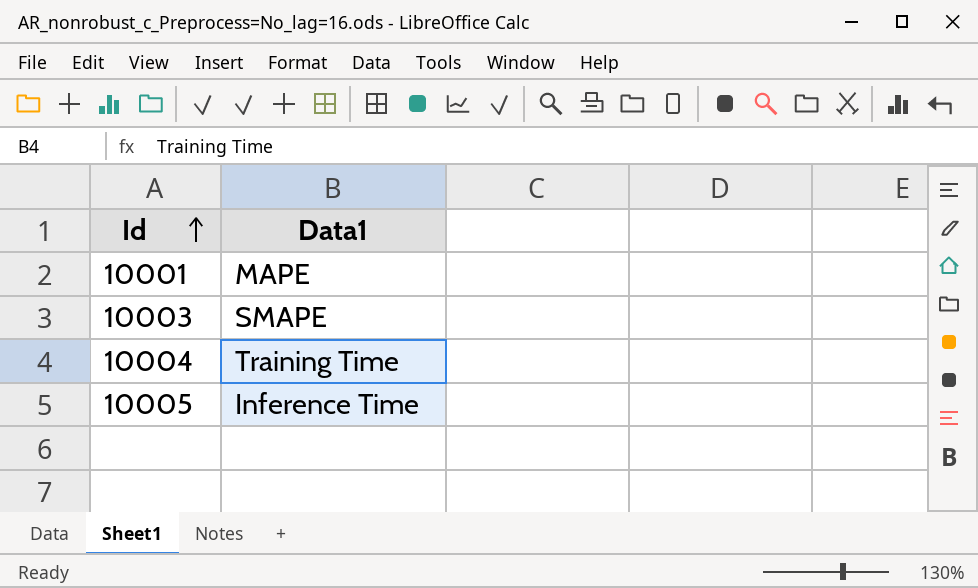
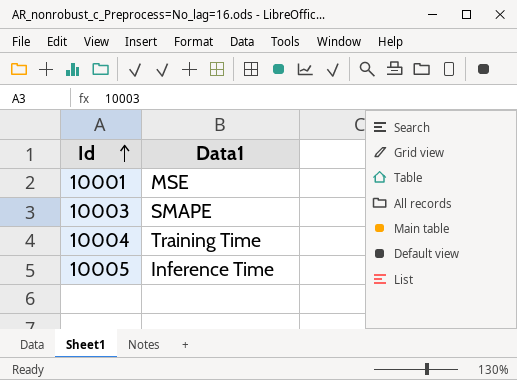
10001 | Data1: MAPE -> MSE

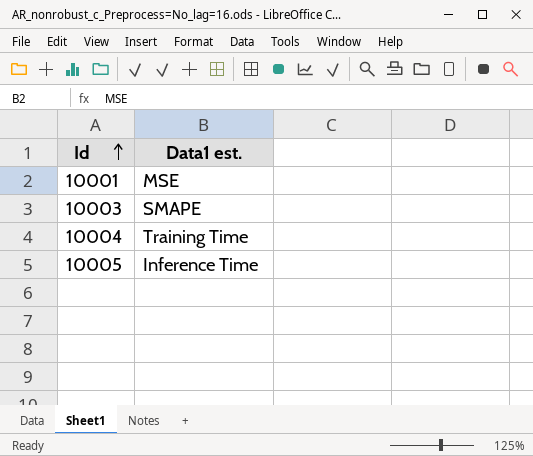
column name: Data1 -> Data1 est.

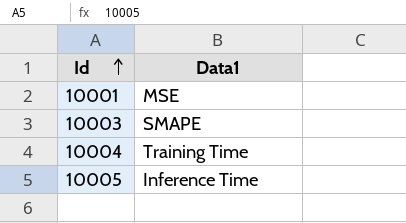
column name: Data1 est. -> Data1

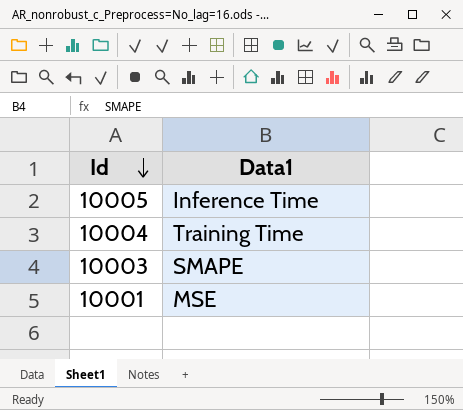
row order: Id ascending -> Id descending

